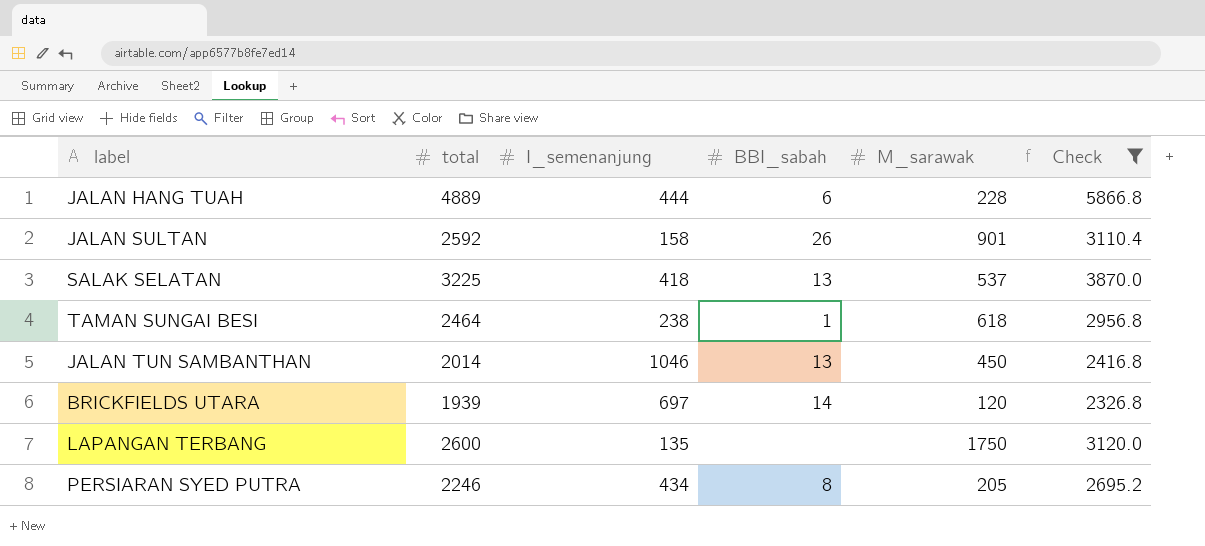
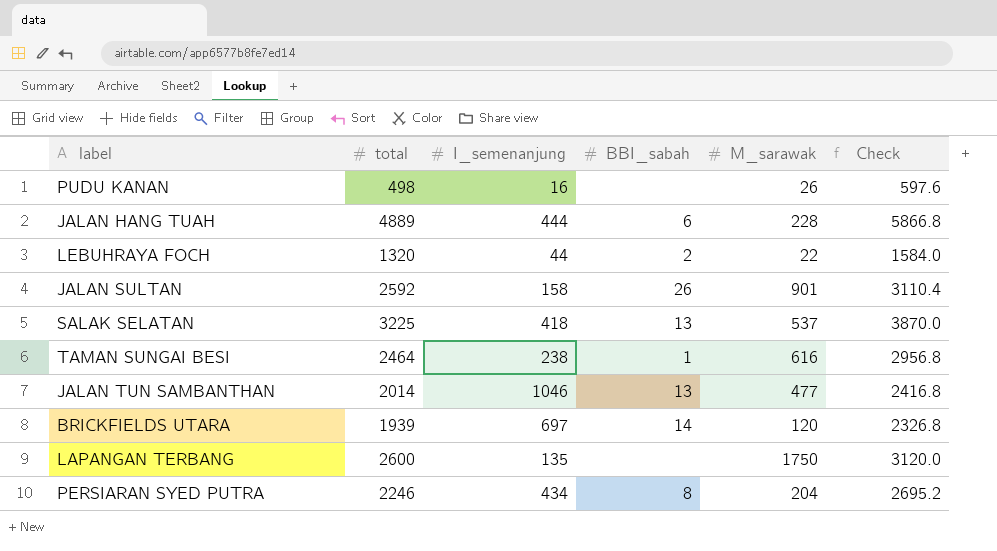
filter: Check >= 2326.8 -> none
TAMAN SUNGAI BESI | M_sarawak: 618 -> 616
JALAN TUN SAMBANTHAN | M_sarawak: 450 -> 477
PERSIARAN SYED PUTRA | M_sarawak: 205 -> 204

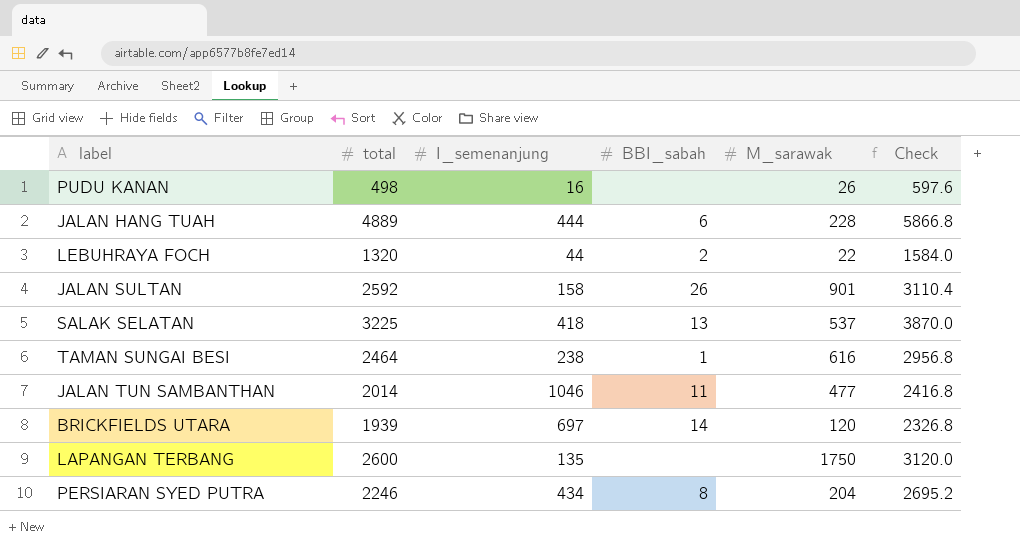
JALAN TUN SAMBANTHAN | BBI_sabah: 13 -> 11

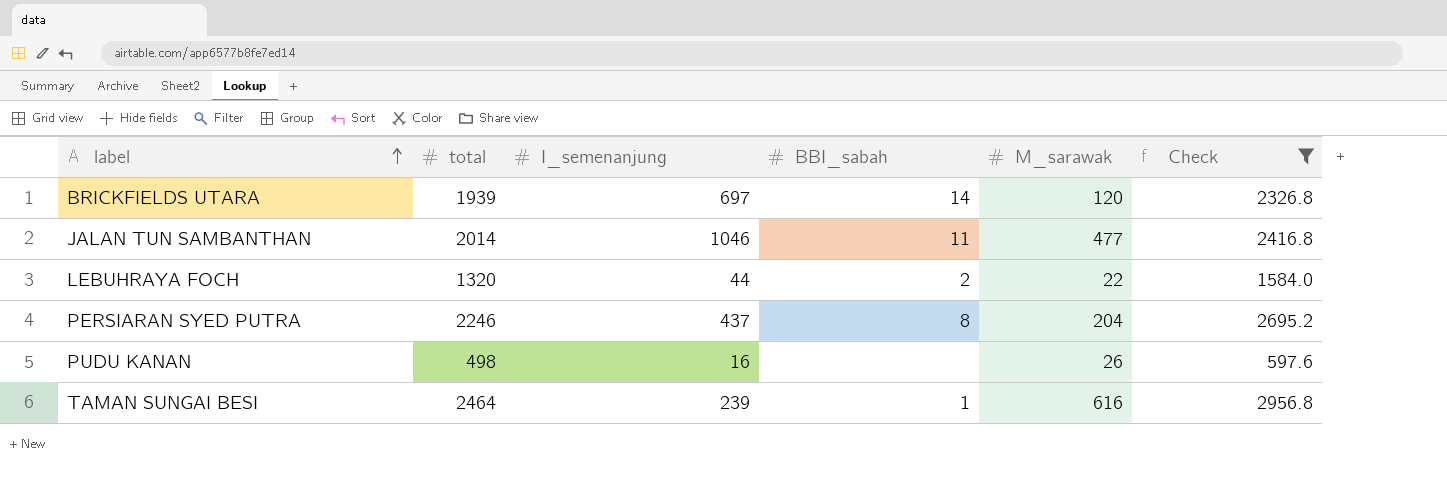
filter: none -> Check <= 2956.8
row order: none -> label ascending
PERSIARAN SYED PUTRA | I_semenanjung: 434 -> 437
TAMAN SUNGAI BESI | I_semenanjung: 238 -> 239

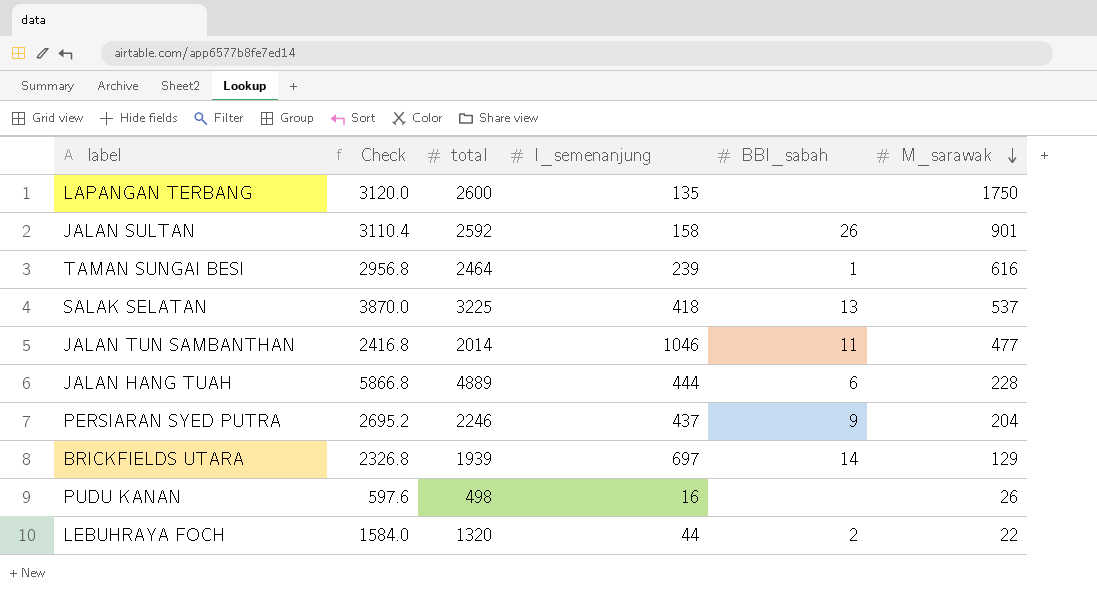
filter: Check <= 2956.8 -> none
row order: label ascending -> M_sarawak descending
column Check | position: 6 -> 2
PERSIARAN SYED PUTRA | BBI_sabah: 8 -> 9
BRICKFIELDS UTARA | M_sarawak: 120 -> 129

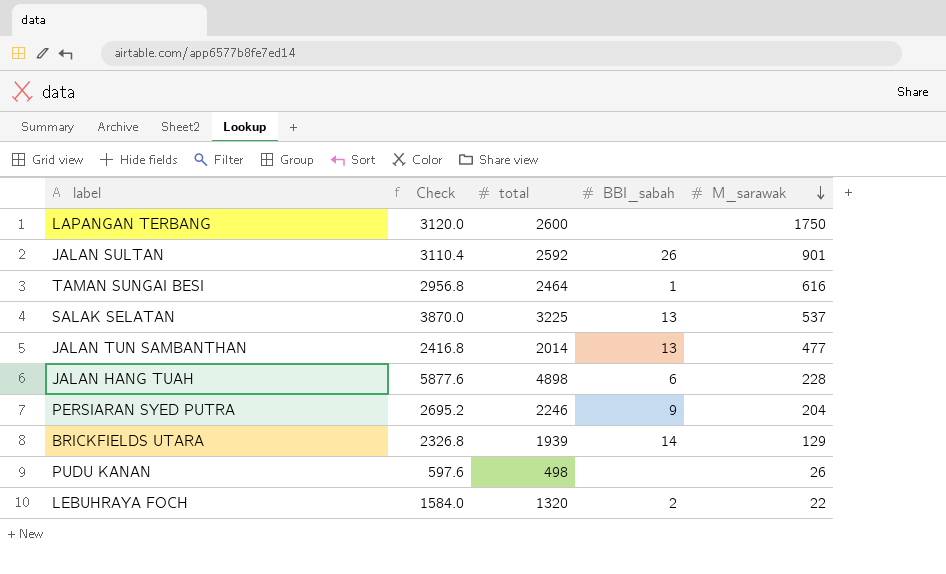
column I_semenanjung | position: 4 -> none
JALAN TUN SAMBANTHAN | BBI_sabah: 11 -> 13
JALAN HANG TUAH | Check: 5866.8 -> 5877.6
JALAN HANG TUAH | total: 4889 -> 4898

